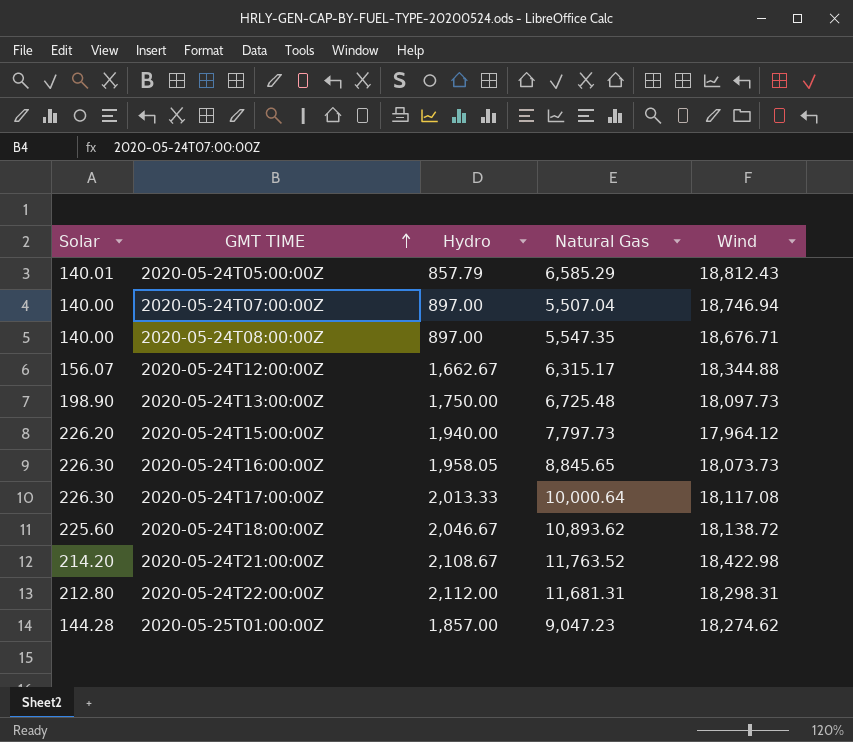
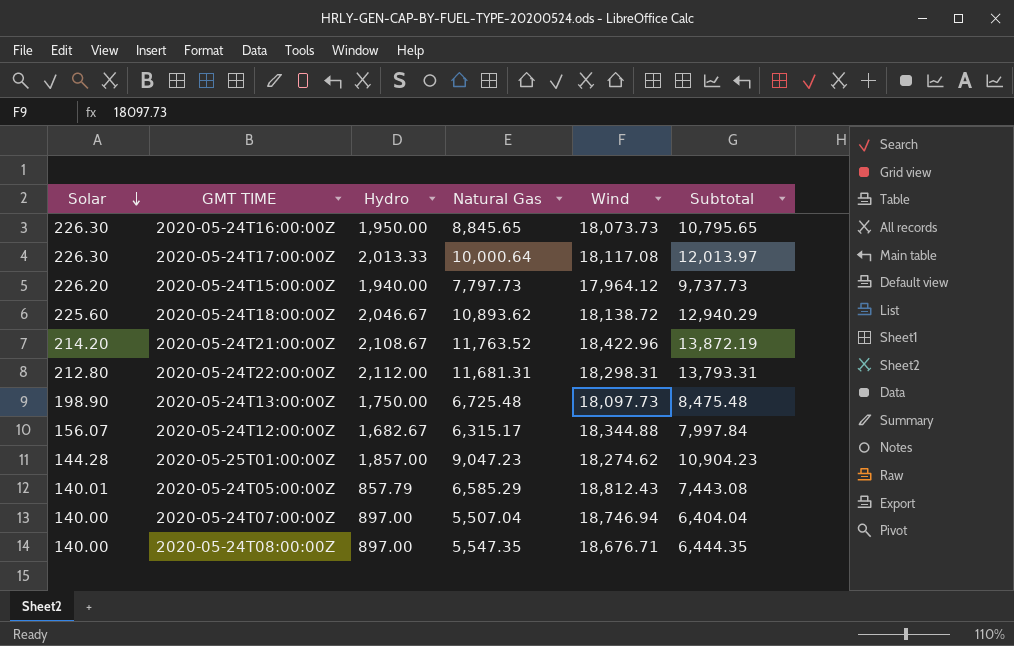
row order: GMT TIME ascending -> Solar descending
column Subtotal | formula: none -> [Hydro] + [Natural Gas]
2020-05-24T16:00:00Z | Hydro: 1,958.05 -> 1,950.00
2020-05-24T21:00:00Z | Wind: 18,422.98 -> 18,422.96
2020-05-24T12:00:00Z | Hydro: 1,662.67 -> 1,682.67

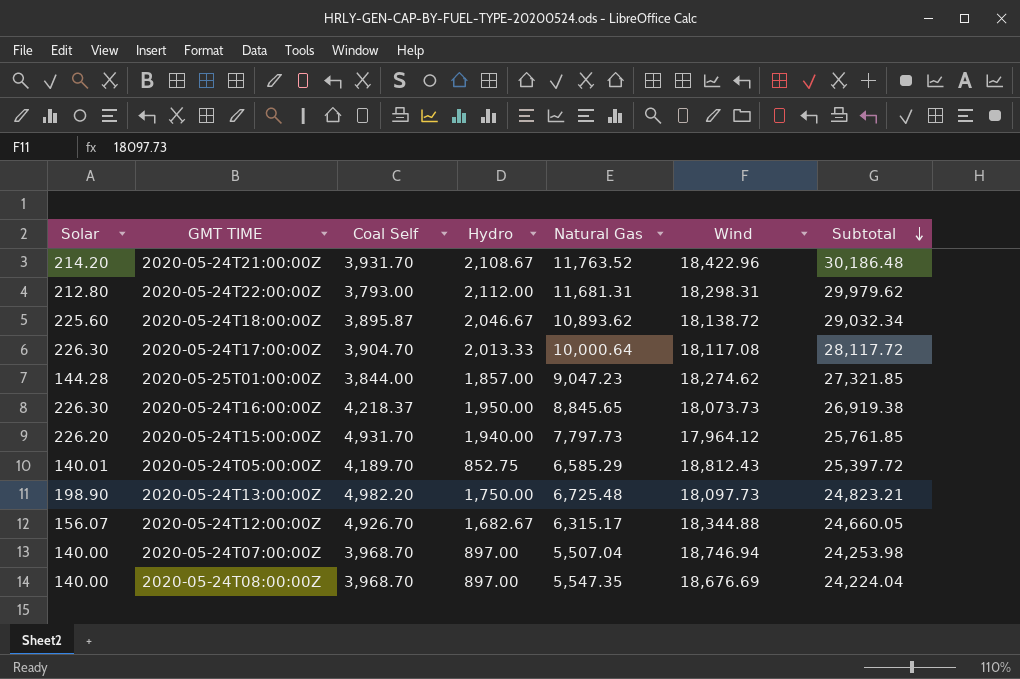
row order: Solar descending -> Subtotal descending
column Coal Self | position: none -> 3
column Subtotal | formula: [Hydro] + [Natural Gas] -> [Natural Gas] + [Wind]
2020-05-24T05:00:00Z | Hydro: 857.79 -> 852.75
2020-05-24T08:00:00Z | Wind: 18,676.71 -> 18,676.69

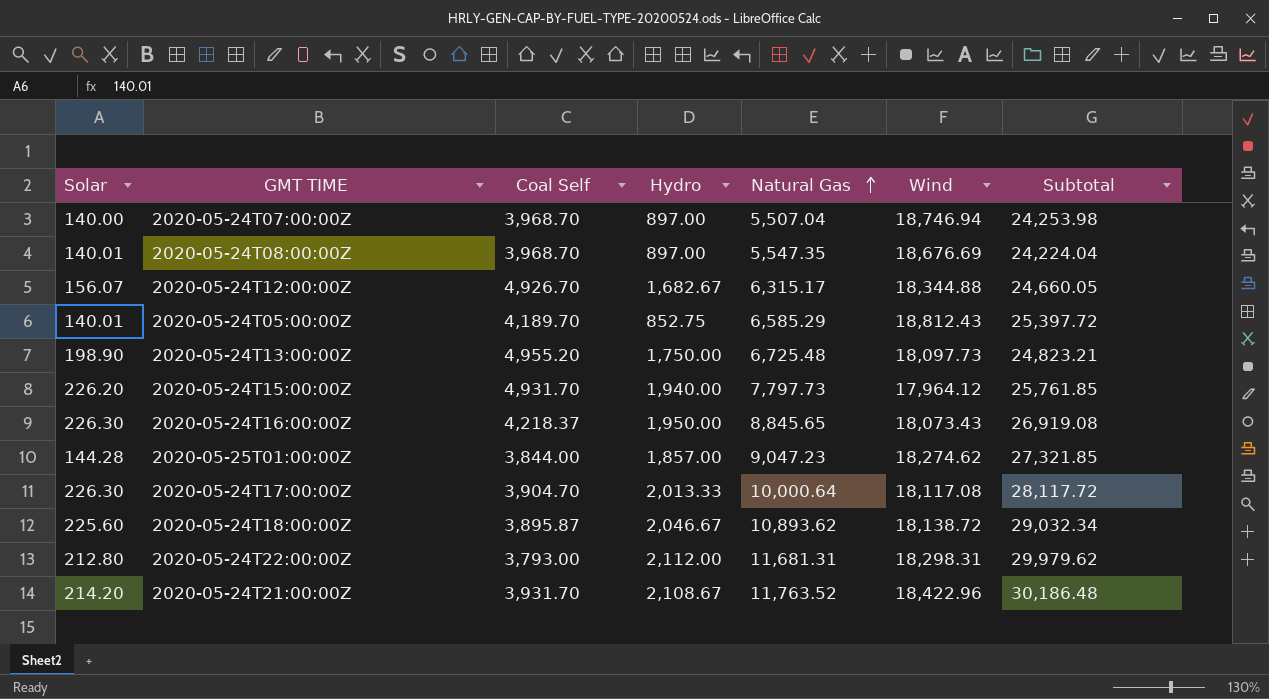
row order: Subtotal descending -> Natural Gas ascending
2020-05-24T08:00:00Z | Solar: 140.00 -> 140.01
2020-05-24T13:00:00Z | Coal Self: 4,982.20 -> 4,955.20
2020-05-24T16:00:00Z | Wind: 18,073.73 -> 18,073.43
2020-05-24T16:00:00Z | Subtotal: 26,919.38 -> 26,919.08

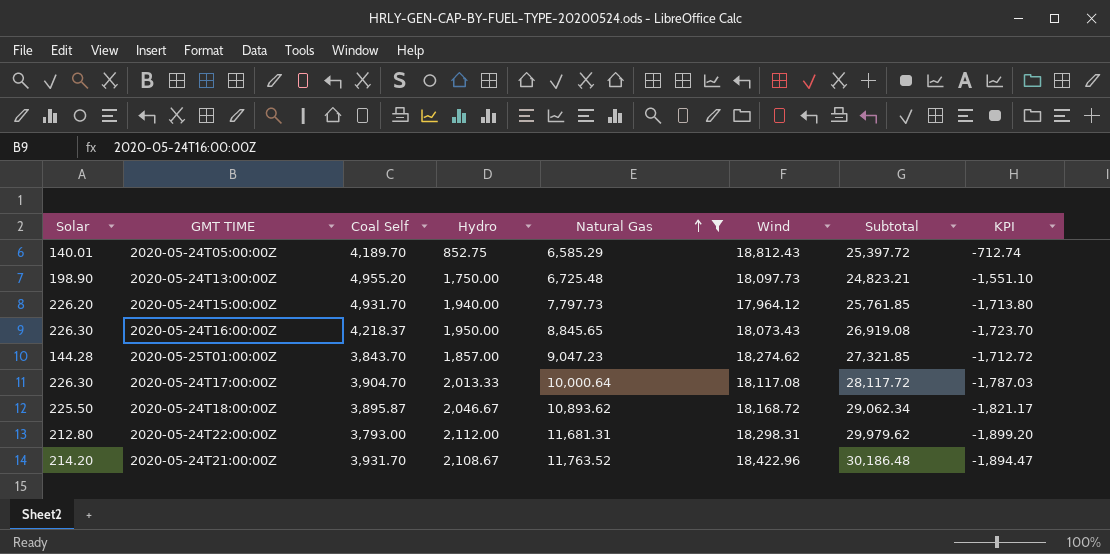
filter: none -> Natural Gas >= 6,585.29
column KPI | formula: none -> [Solar] - [Hydro]
2020-05-25T01:00:00Z | Coal Self: 3,844.00 -> 3,843.70
2020-05-24T18:00:00Z | Solar: 225.60 -> 225.50
2020-05-24T18:00:00Z | Wind: 18,138.72 -> 18,168.72
2020-05-24T18:00:00Z | Subtotal: 29,032.34 -> 29,062.34

